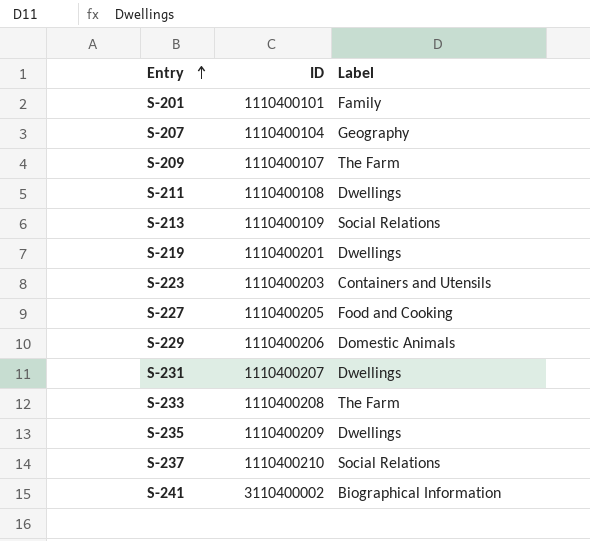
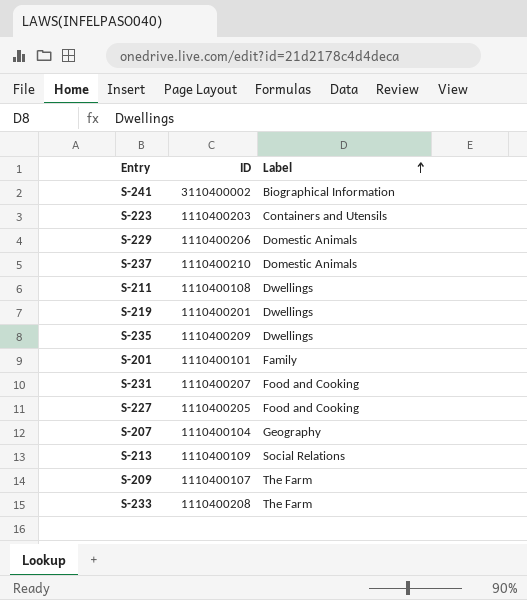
row order: Entry ascending -> Label ascending
S-237 | Label: Social Relations -> Domestic Animals
S-231 | Label: Dwellings -> Food and Cooking

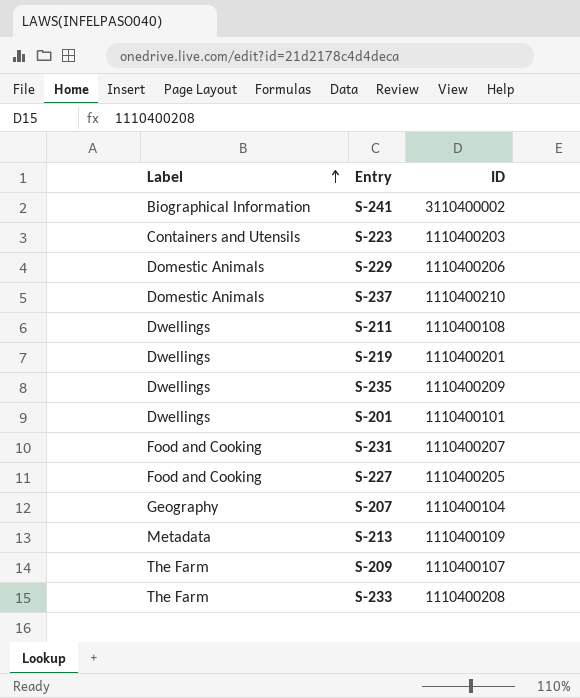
column Label | position: 3 -> 1
S-201 | Label: Family -> Dwellings
S-213 | Label: Social Relations -> Metadata

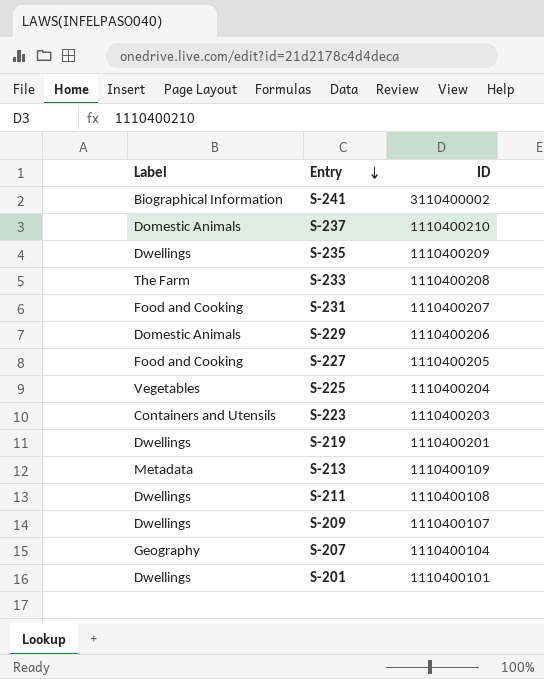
row order: Label ascending -> Entry descending
row S-225: none -> Vegetables | 1110400204
S-209 | Label: The Farm -> Dwellings

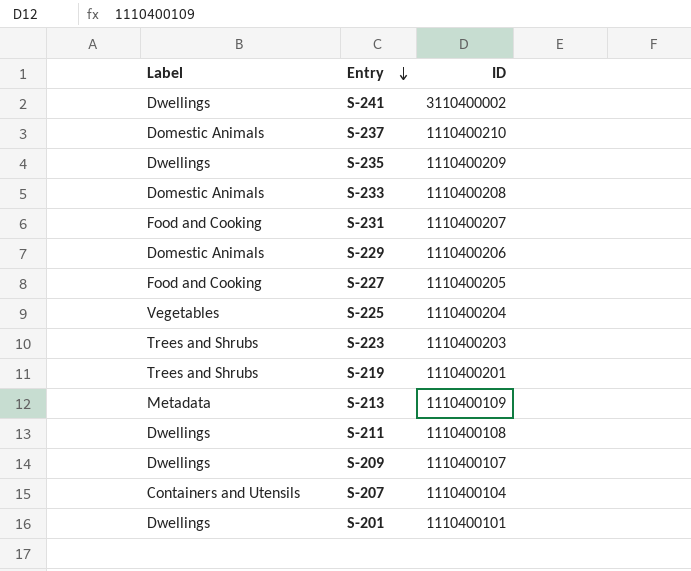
S-241 | Label: Biographical Information -> Dwellings
S-233 | Label: The Farm -> Domestic Animals
S-223 | Label: Containers and Utensils -> Trees and Shrubs
S-219 | Label: Dwellings -> Trees and Shrubs
S-207 | Label: Geography -> Containers and Utensils

